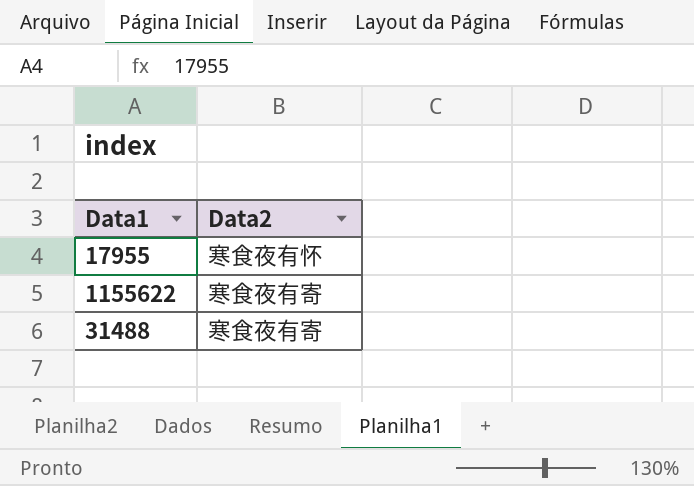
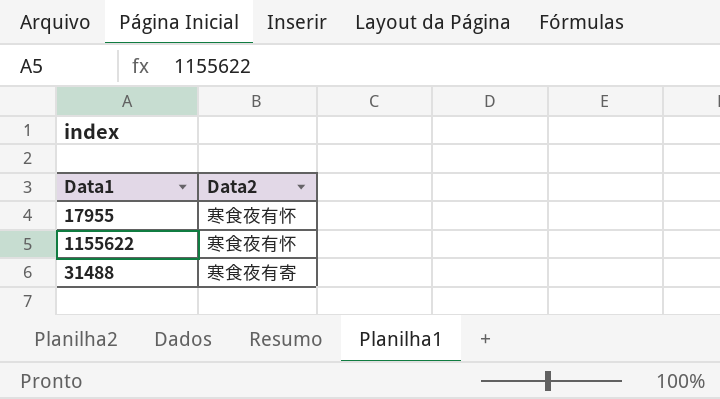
1155622 | Data2: 寒食夜有寄 -> 寒食夜有怀

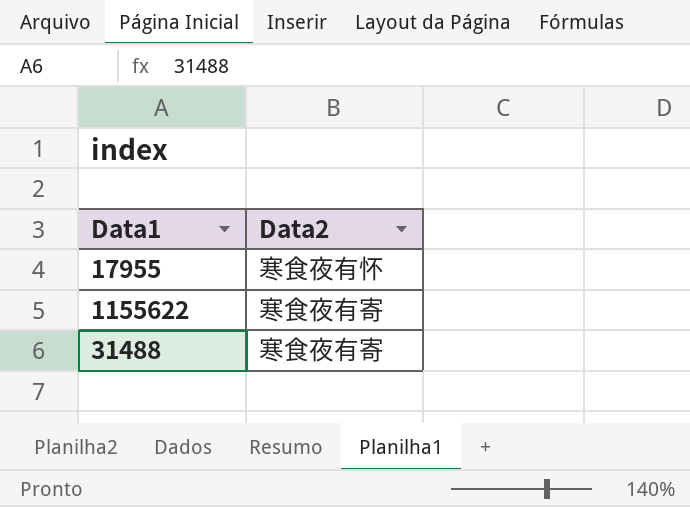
1155622 | Data2: 寒食夜有怀 -> 寒食夜有寄

